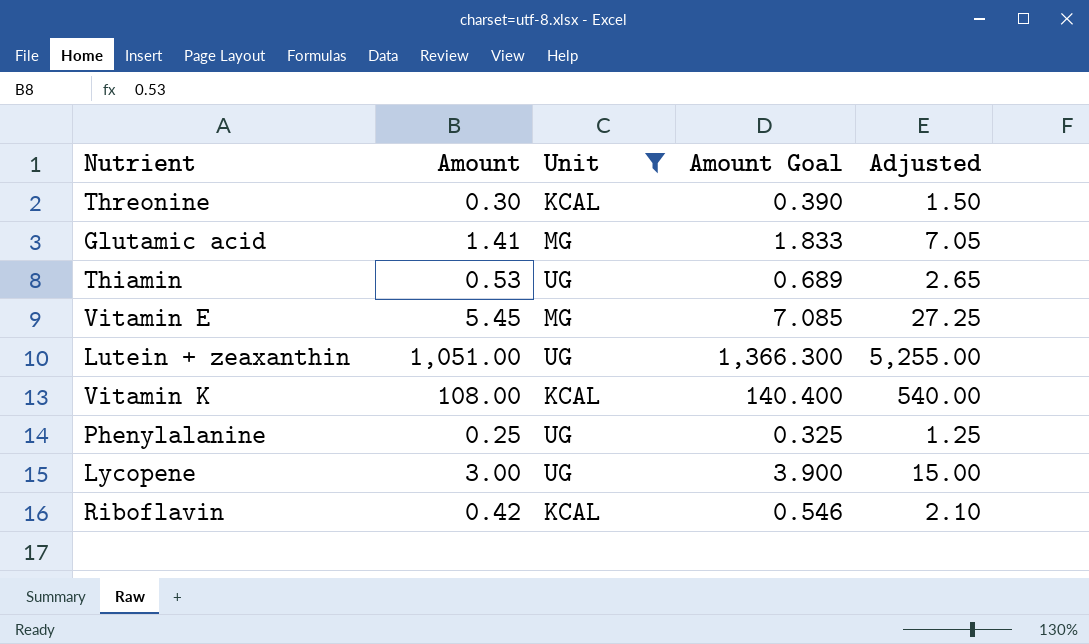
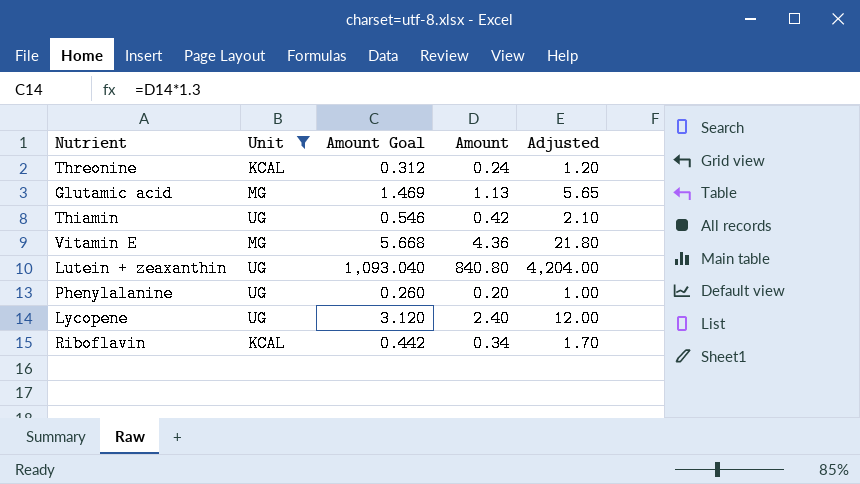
column Amount | position: 2 -> 4
row Vitamin K: 108.00 | KCAL | 140.400 | 540.00 -> none
Threonine | Amount Goal: 0.390 -> 0.312
Threonine | Amount: 0.30 -> 0.24
Threonine | Adjusted: 1.50 -> 1.20
Glutamic acid | Amount Goal: 1.833 -> 1.469
Glutamic acid | Amount: 1.41 -> 1.13
Glutamic acid | Adjusted: 7.05 -> 5.65
Thiamin | Amount Goal: 0.689 -> 0.546
Thiamin | Amount: 0.53 -> 0.42
Thiamin | Adjusted: 2.65 -> 2.10
Vitamin E | Amount Goal: 7.085 -> 5.668
Vitamin E | Amount: 5.45 -> 4.36
Vitamin E | Adjusted: 27.25 -> 21.80
Lutein + zeaxanthin | Amount Goal: 1,366.300 -> 1,093.040
Lutein + zeaxanthin | Amount: 1,051.00 -> 840.80
Lutein + zeaxanthin | Adjusted: 5,255.00 -> 4,204.00
Phenylalanine | Amount Goal: 0.325 -> 0.260
Phenylalanine | Amount: 0.25 -> 0.20
Phenylalanine | Adjusted: 1.25 -> 1.00
Lycopene | Amount Goal: 3.900 -> 3.120
Lycopene | Amount: 3.00 -> 2.40
Lycopene | Adjusted: 15.00 -> 12.00
Riboflavin | Amount Goal: 0.546 -> 0.442
Riboflavin | Amount: 0.42 -> 0.34
Riboflavin | Adjusted: 2.10 -> 1.70

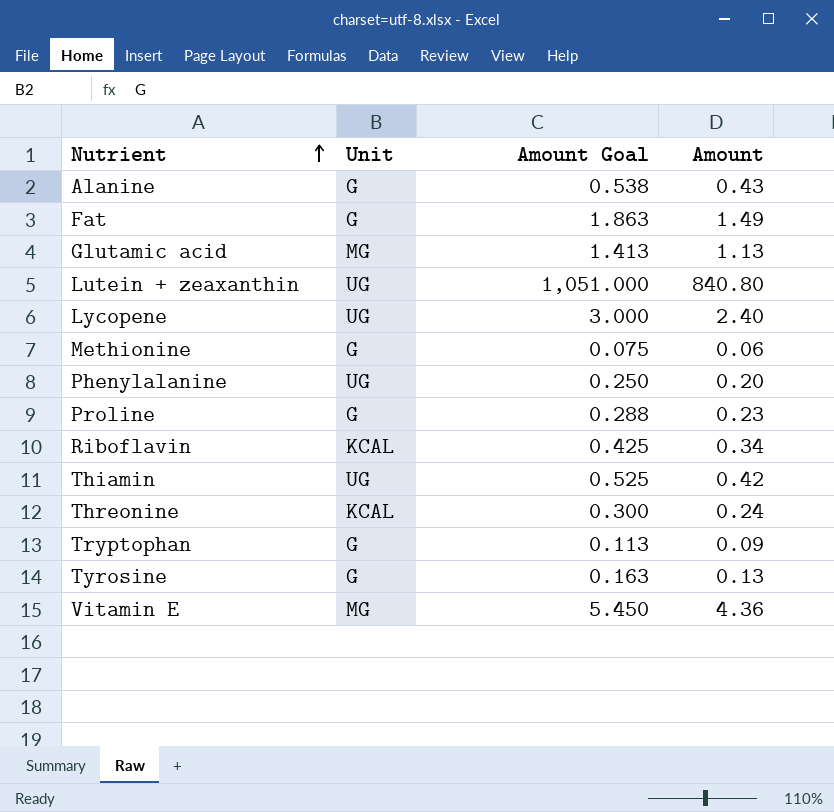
filter: Unit != G -> none
row order: none -> Nutrient ascending
column Adjusted | formula: [Amount] * 5 -> none
column Amount Goal | formula: [Amount] * 1.3 -> [Amount] * 1.25

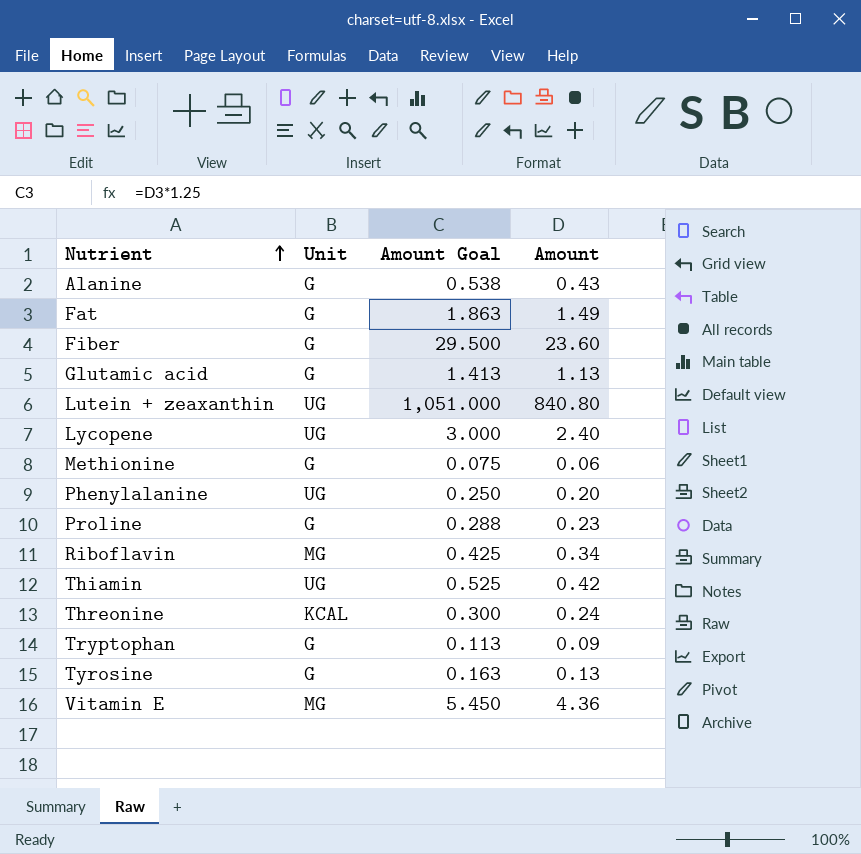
row Fiber: none -> G | 29.500 | 23.60
Glutamic acid | Unit: MG -> G
Riboflavin | Unit: KCAL -> MG

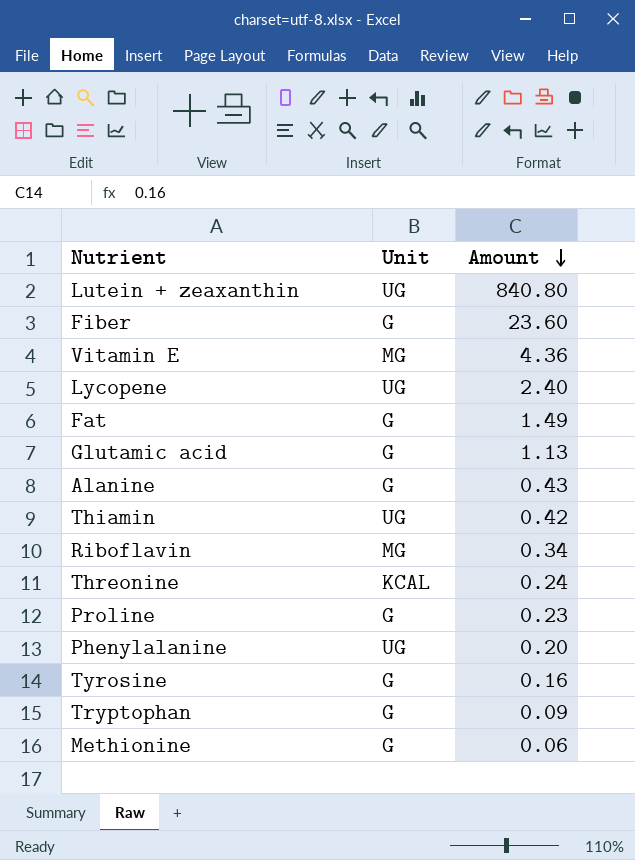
row order: Nutrient ascending -> Amount descending
column Amount Goal | formula: [Amount] * 1.25 -> none
Tyrosine | Amount: 0.13 -> 0.16

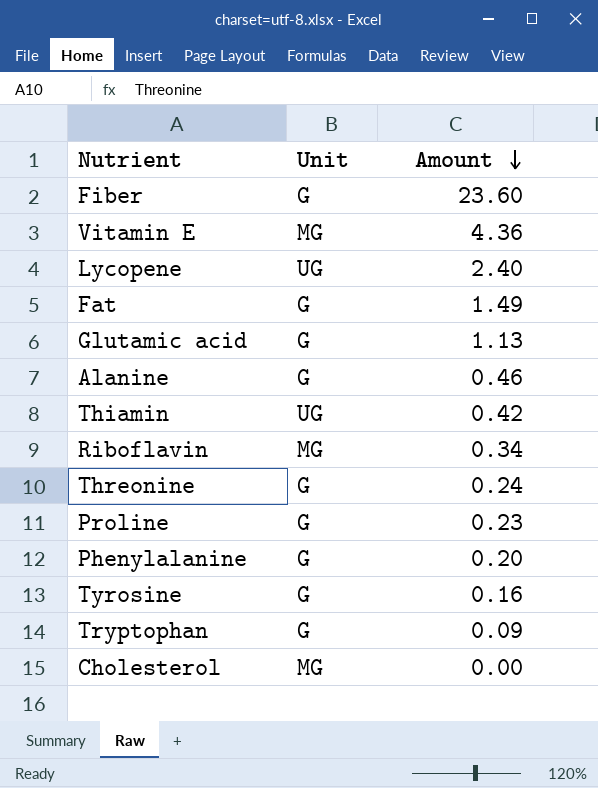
row Lutein + zeaxanthin: UG | 840.80 -> none
row Methionine: G | 0.06 -> none
Alanine | Amount: 0.43 -> 0.46
Threonine | Unit: KCAL -> G
Phenylalanine | Unit: UG -> G
row Cholesterol: none -> MG | 0.00

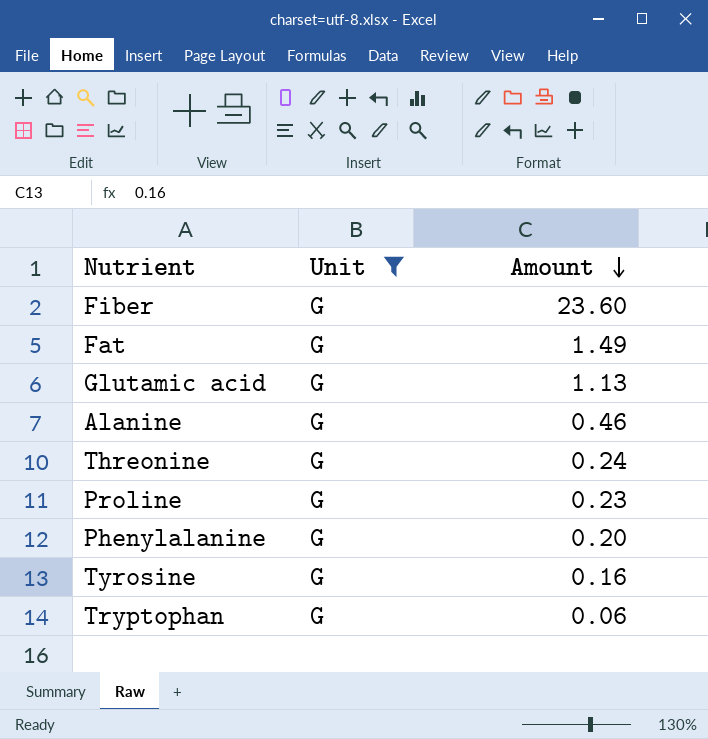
filter: none -> Unit = G
Tryptophan | Amount: 0.09 -> 0.06

